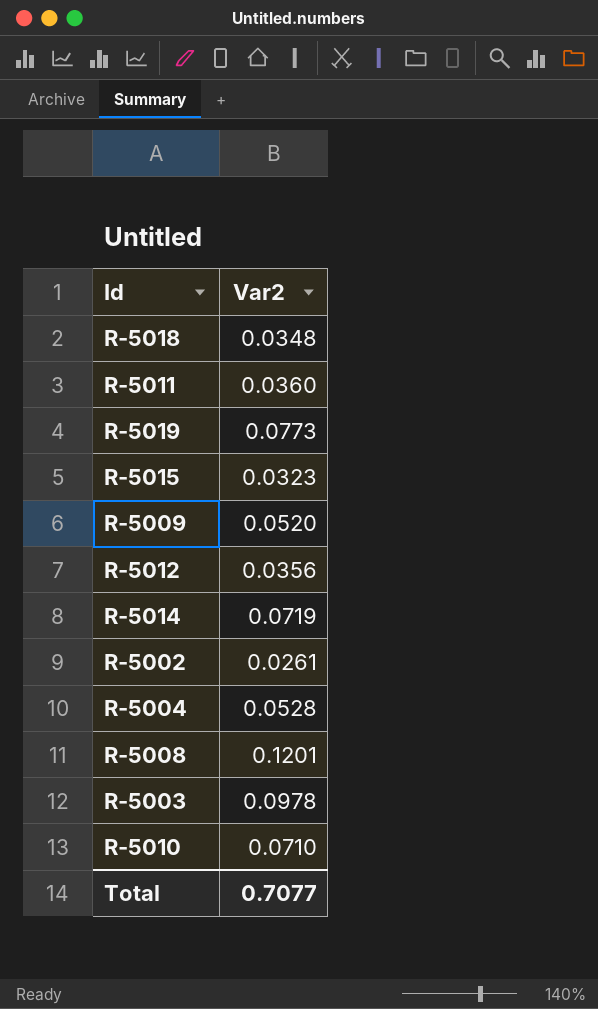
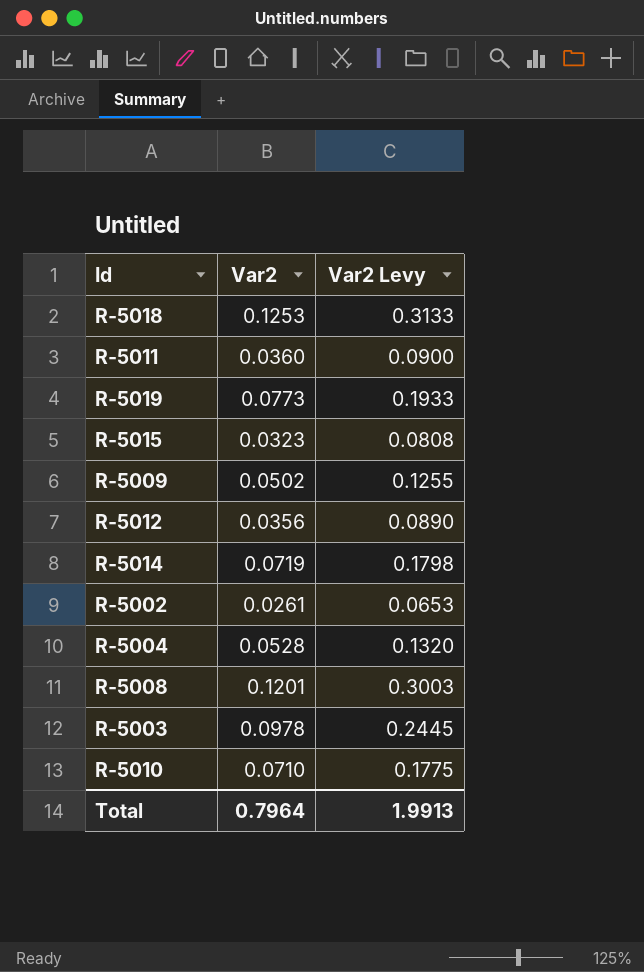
column Var2 Levy | formula: none -> [Var2] * 2.5
R-5018 | Var2: 0.0348 -> 0.1253
R-5009 | Var2: 0.0520 -> 0.0502
Total | Var2: 0.7077 -> 0.7964

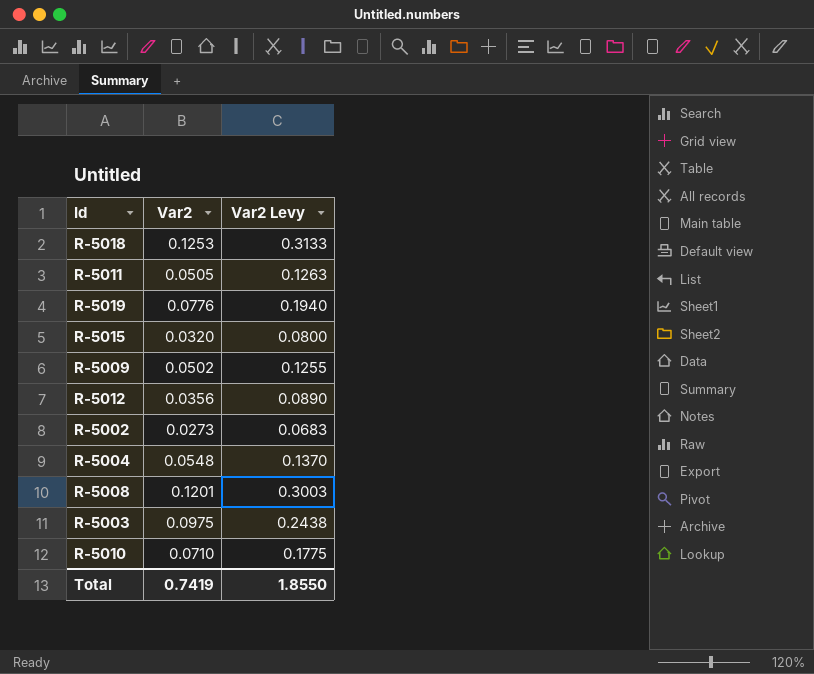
row R-5014: 0.0719 | 0.1798 -> none
R-5011 | Var2: 0.0360 -> 0.0505
R-5011 | Var2 Levy: 0.0900 -> 0.1263
R-5019 | Var2: 0.0773 -> 0.0776
R-5019 | Var2 Levy: 0.1933 -> 0.1940
R-5015 | Var2: 0.0323 -> 0.0320
R-5015 | Var2 Levy: 0.0808 -> 0.0800
R-5002 | Var2: 0.0261 -> 0.0273
R-5002 | Var2 Levy: 0.0653 -> 0.0683
R-5004 | Var2: 0.0528 -> 0.0548
R-5004 | Var2 Levy: 0.1320 -> 0.1370
R-5003 | Var2: 0.0978 -> 0.0975
R-5003 | Var2 Levy: 0.2445 -> 0.2438
Total | Var2: 0.7964 -> 0.7419
Total | Var2 Levy: 1.9913 -> 1.8550

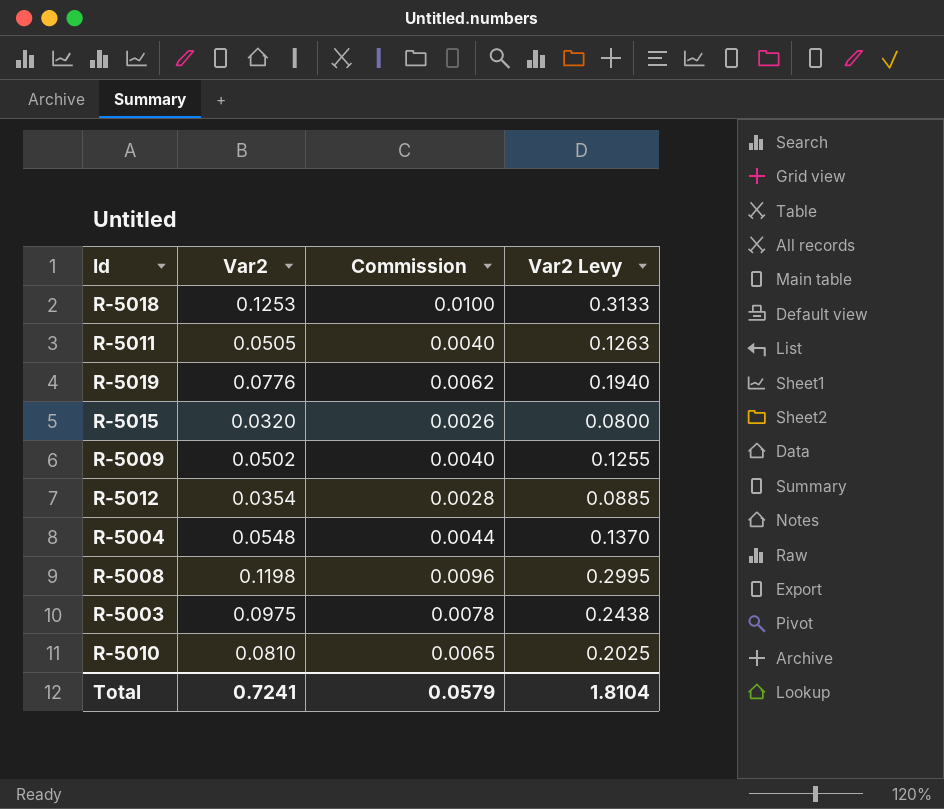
column Commission | formula: none -> [Var2] * 0.08
row R-5002: 0.0273 | 0.0683 -> none
R-5012 | Var2: 0.0356 -> 0.0354
R-5012 | Var2 Levy: 0.0890 -> 0.0885
R-5008 | Var2: 0.1201 -> 0.1198
R-5008 | Var2 Levy: 0.3003 -> 0.2995
R-5010 | Var2: 0.0710 -> 0.0810
R-5010 | Var2 Levy: 0.1775 -> 0.2025
Total | Var2: 0.7419 -> 0.7241
Total | Var2 Levy: 1.8550 -> 1.8104

